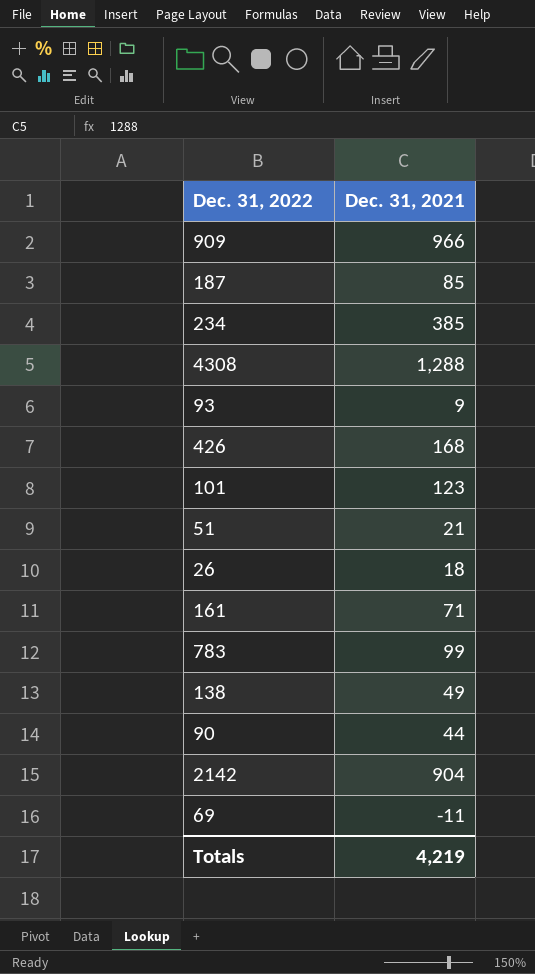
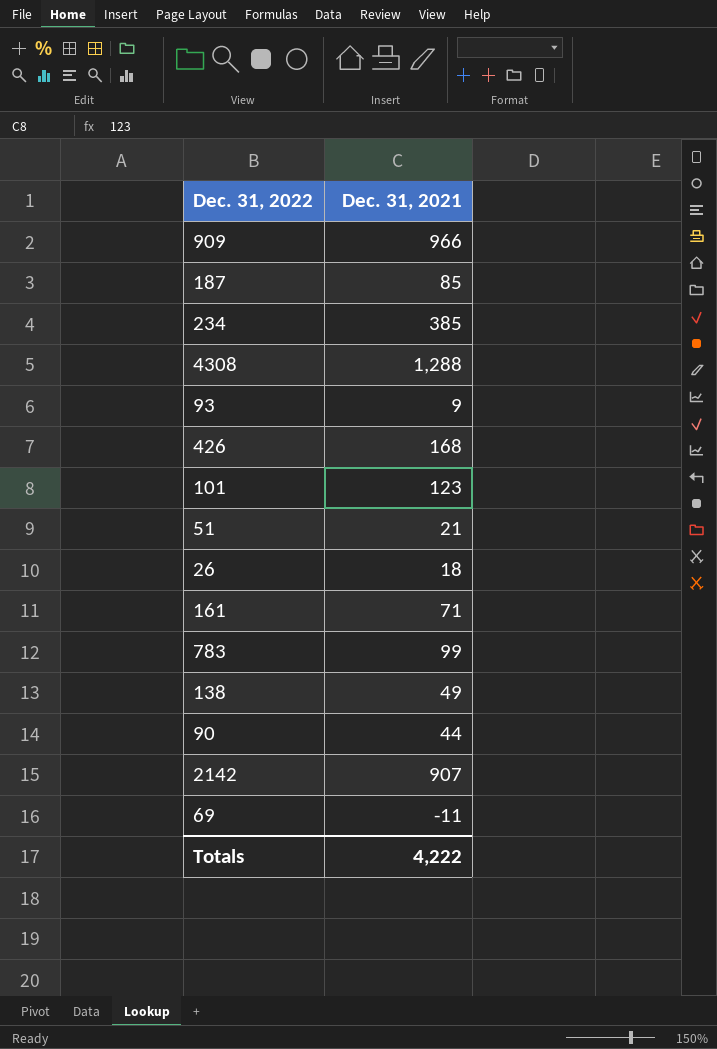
2142 | Dec. 31, 2021: 904 -> 907
Totals | Dec. 31, 2021: 4,219 -> 4,222

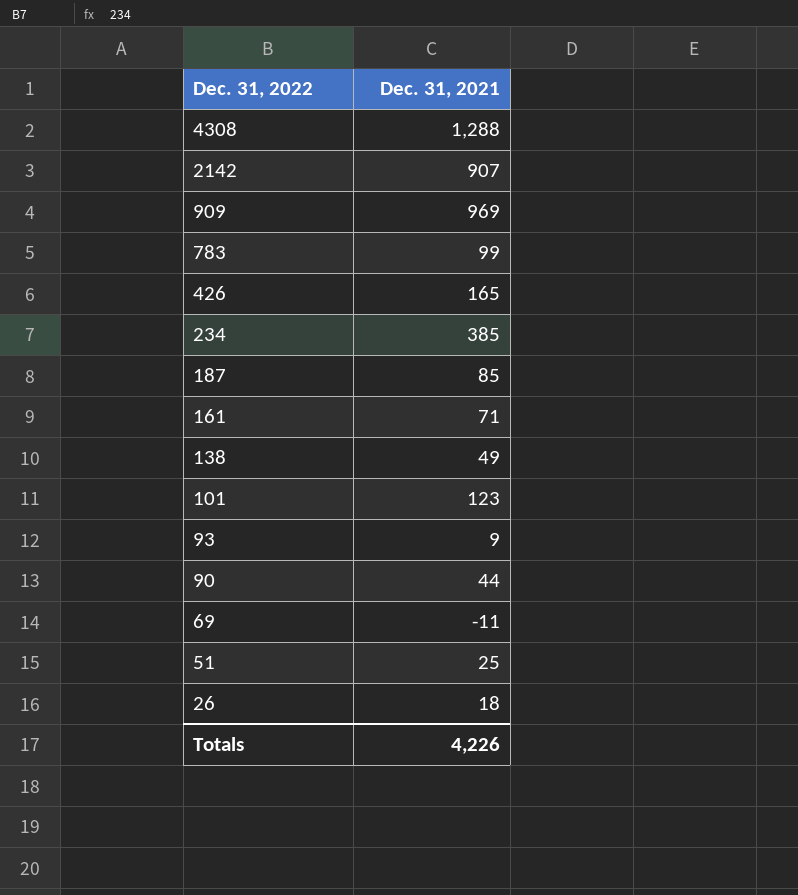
row order: none -> Dec. 31, 2022 descending
909 | Dec. 31, 2021: 966 -> 969
426 | Dec. 31, 2021: 168 -> 165
51 | Dec. 31, 2021: 21 -> 25
Totals | Dec. 31, 2021: 4,222 -> 4,226

